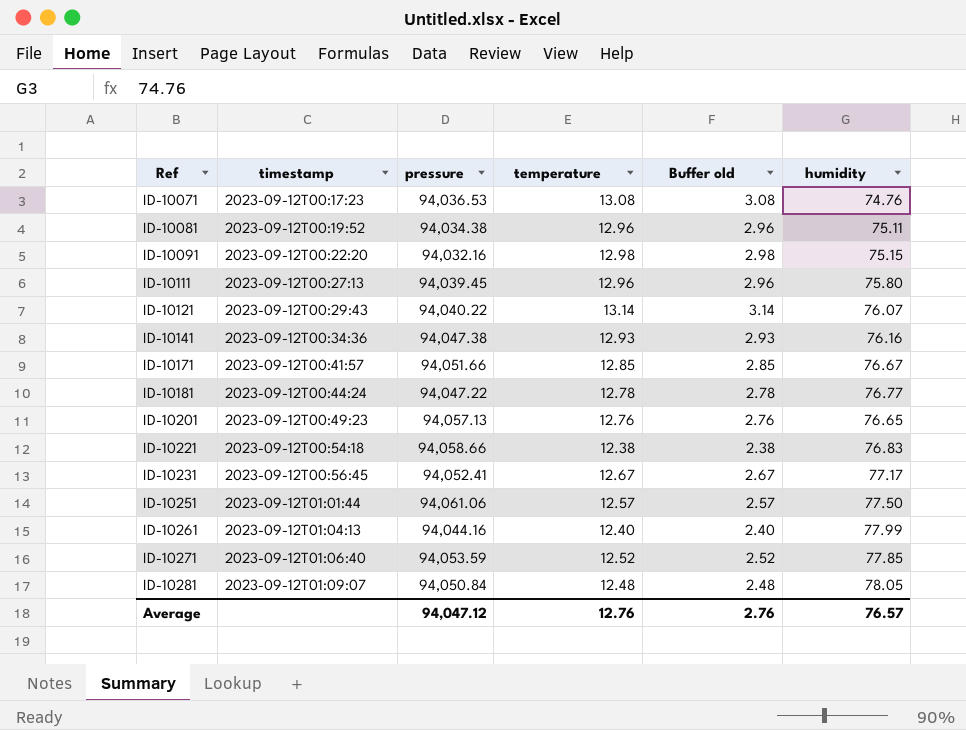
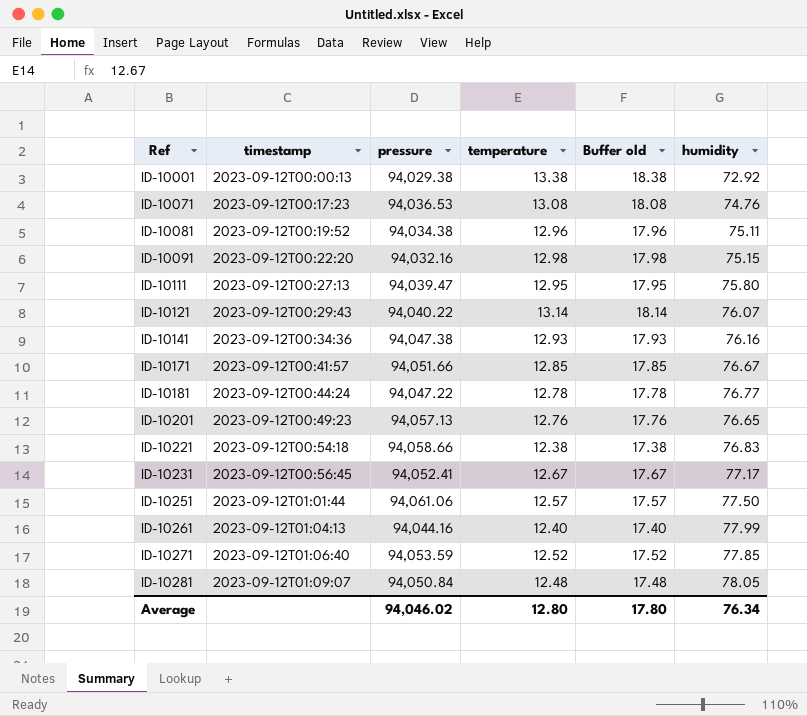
column Buffer old | formula: [temperature] - 10 -> [temperature] + 5
row ID-10001: none -> 2023-09-12T00:00:13 | 94,029.38 | 13.38 | 18.38 | 72.92
ID-10111 | pressure: 94,039.45 -> 94,039.47
ID-10111 | temperature: 12.96 -> 12.95
Average | pressure: 94,047.12 -> 94,046.02
Average | temperature: 12.76 -> 12.80
Average | Buffer old: 2.76 -> 17.80
Average | humidity: 76.57 -> 76.34

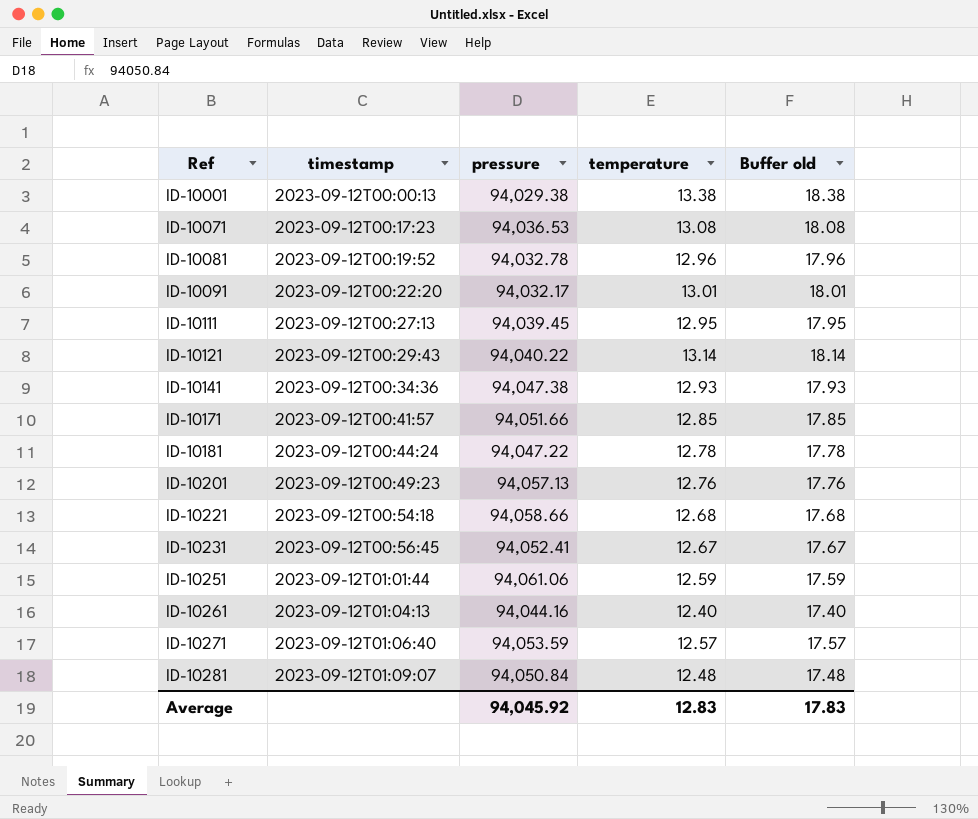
column humidity | position: 6 -> none
ID-10081 | pressure: 94,034.38 -> 94,032.78
ID-10091 | pressure: 94,032.16 -> 94,032.17
ID-10091 | temperature: 12.98 -> 13.01
ID-10091 | Buffer old: 17.98 -> 18.01
ID-10111 | pressure: 94,039.47 -> 94,039.45
ID-10221 | temperature: 12.38 -> 12.68
ID-10221 | Buffer old: 17.38 -> 17.68
ID-10251 | temperature: 12.57 -> 12.59
ID-10251 | Buffer old: 17.57 -> 17.59
ID-10271 | temperature: 12.52 -> 12.57
ID-10271 | Buffer old: 17.52 -> 17.57
Average | pressure: 94,046.02 -> 94,045.92
Average | temperature: 12.80 -> 12.83
Average | Buffer old: 17.80 -> 17.83

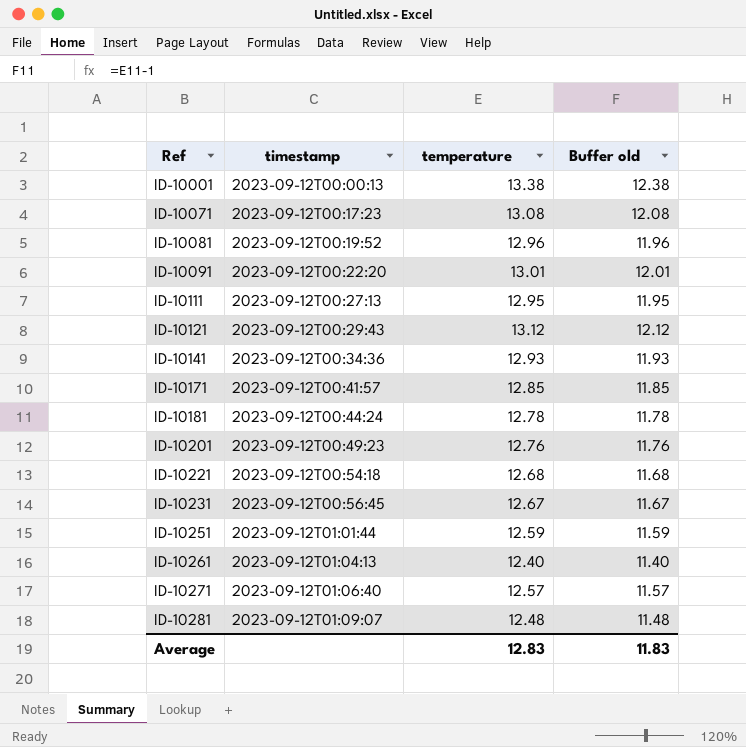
column pressure | position: 3 -> none
column Buffer old | formula: [temperature] + 5 -> [temperature] - 1
ID-10121 | temperature: 13.14 -> 13.12
Average | Buffer old: 17.83 -> 11.83

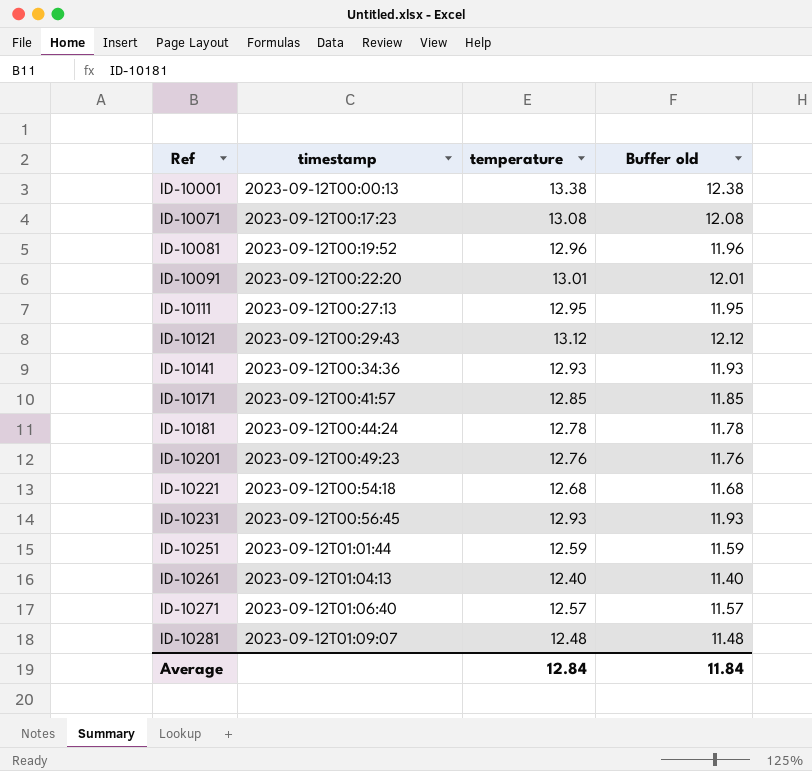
ID-10231 | temperature: 12.67 -> 12.93
ID-10231 | Buffer old: 11.67 -> 11.93
Average | temperature: 12.83 -> 12.84
Average | Buffer old: 11.83 -> 11.84

